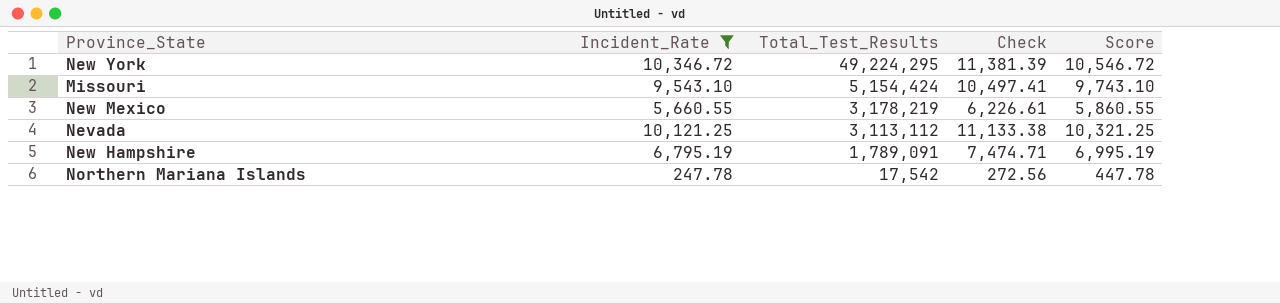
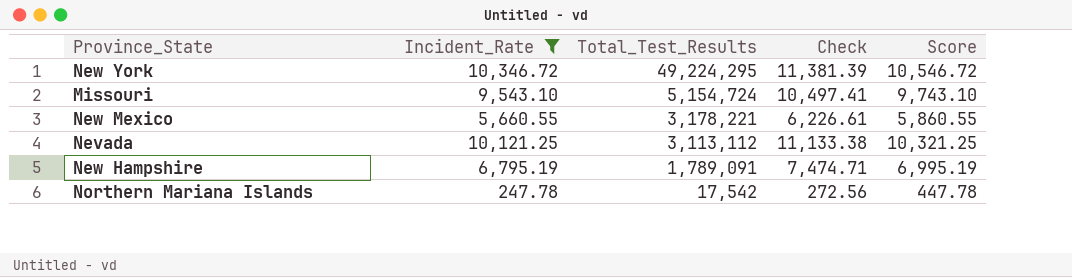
Missouri | Total_Test_Results: 5,154,424 -> 5,154,724
New Mexico | Total_Test_Results: 3,178,219 -> 3,178,221

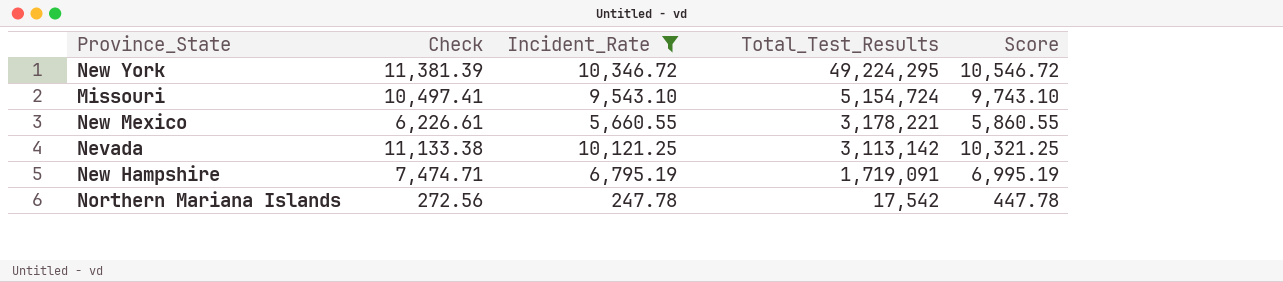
column Check | position: 4 -> 2
Nevada | Total_Test_Results: 3,113,112 -> 3,113,142
New Hampshire | Total_Test_Results: 1,789,091 -> 1,719,091

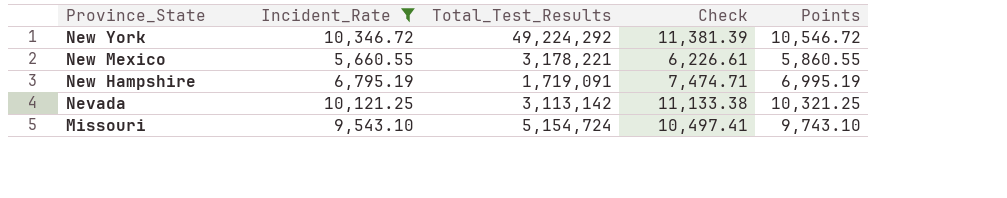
row order: Total_Test_Results descending -> Province_State descending
column Check | position: 2 -> 4
column name: Score -> Points
row Northern Mariana Islands: 272.56 | 247.78 | 17,542 | 447.78 -> none
New York | Total_Test_Results: 49,224,295 -> 49,224,292

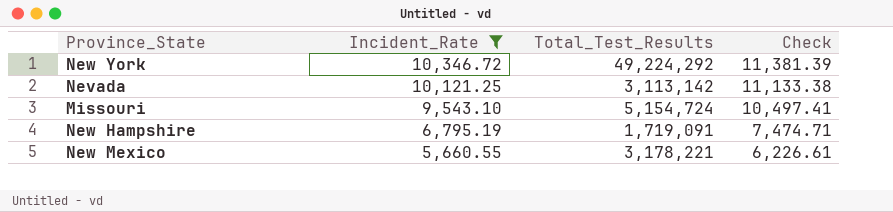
row order: Province_State descending -> Incident_Rate descending
column Points | formula: [Incident_Rate] + 200 -> none

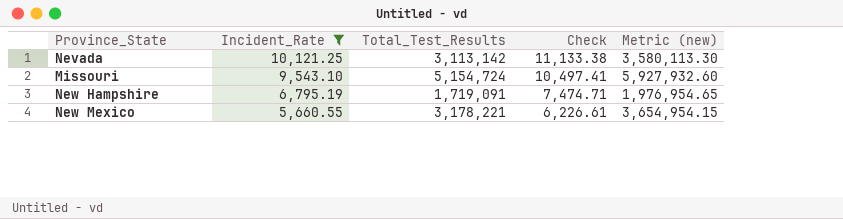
column Metric (new) | formula: none -> [Total_Test_Results] * 1.15
row New York: 10,346.72 | 49,224,292 | 11,381.39 -> none

